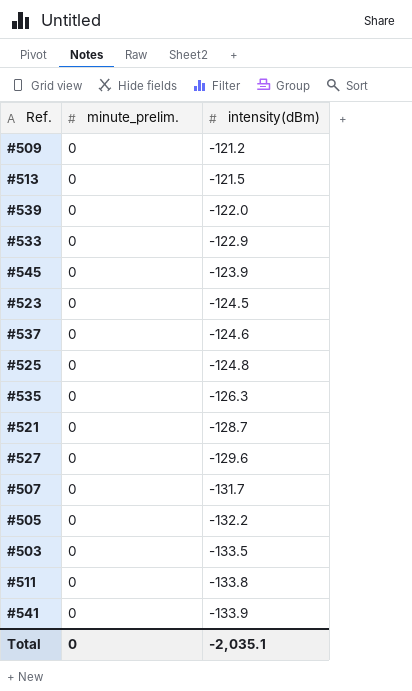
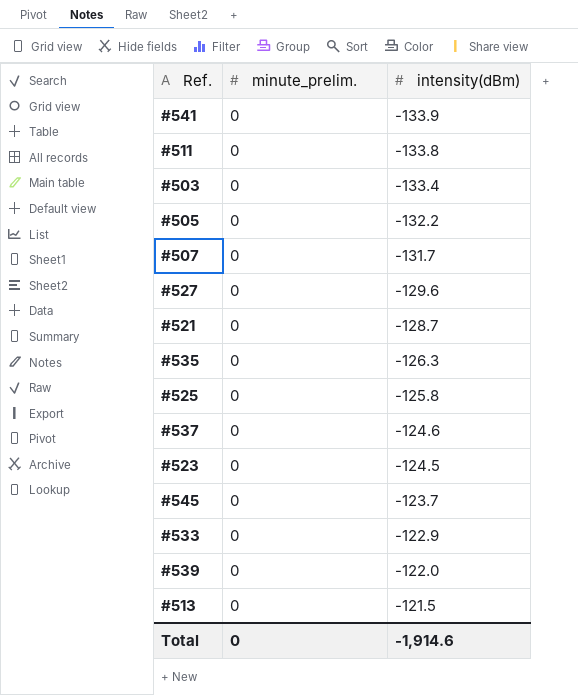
row order: intensity(dBm) descending -> intensity(dBm) ascending
row #509: 0 | -121.2 -> none
#503 | intensity(dBm): -133.5 -> -133.4
#525 | intensity(dBm): -124.8 -> -125.8
#545 | intensity(dBm): -123.9 -> -123.7
Total | intensity(dBm): -2,035.1 -> -1,914.6

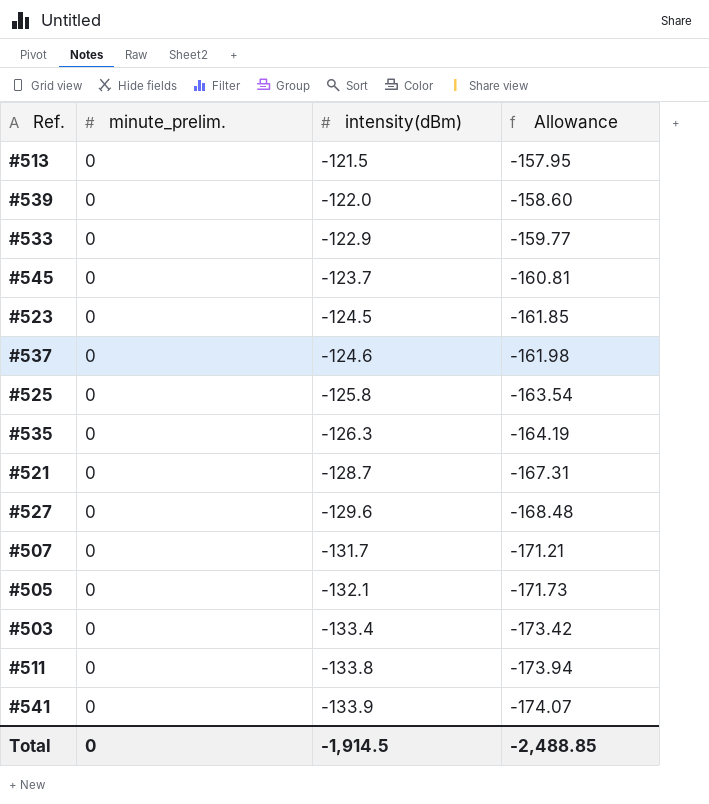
row order: intensity(dBm) ascending -> intensity(dBm) descending
column Allowance | formula: none -> [intensity(dBm)] * 1.3
#505 | intensity(dBm): -132.2 -> -132.1
Total | intensity(dBm): -1,914.6 -> -1,914.5

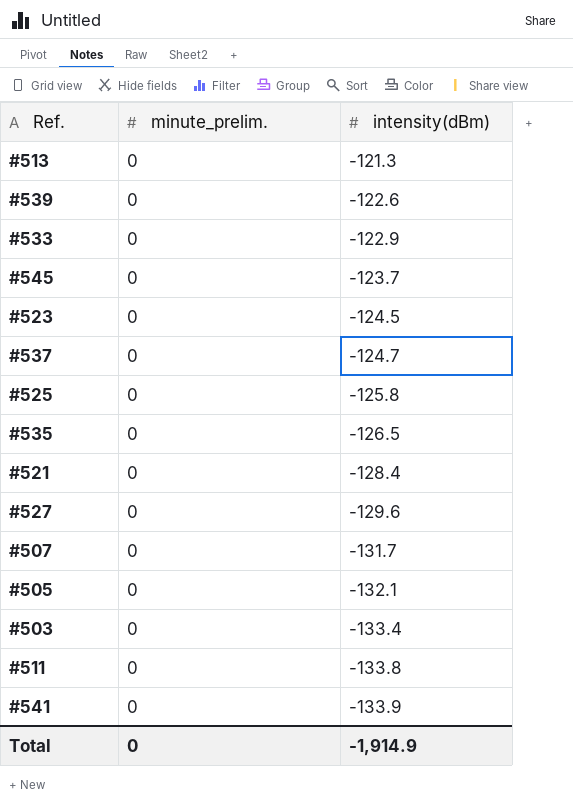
column Allowance | formula: [intensity(dBm)] * 1.3 -> none
#513 | intensity(dBm): -121.5 -> -121.3
#539 | intensity(dBm): -122.0 -> -122.6
#537 | intensity(dBm): -124.6 -> -124.7
#535 | intensity(dBm): -126.3 -> -126.5
#521 | intensity(dBm): -128.7 -> -128.4
Total | intensity(dBm): -1,914.5 -> -1,914.9

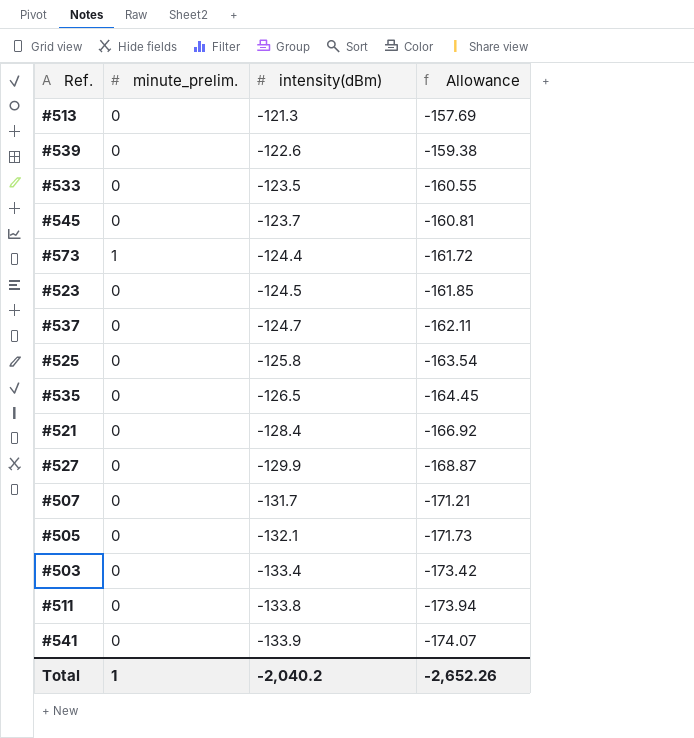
column Allowance | formula: none -> [intensity(dBm)] * 1.3
#533 | intensity(dBm): -122.9 -> -123.5
row #573: none -> 1 | -124.4 | -161.72
#527 | intensity(dBm): -129.6 -> -129.9
Total | minute_prelim.: 0 -> 1
Total | intensity(dBm): -1,914.9 -> -2,040.2

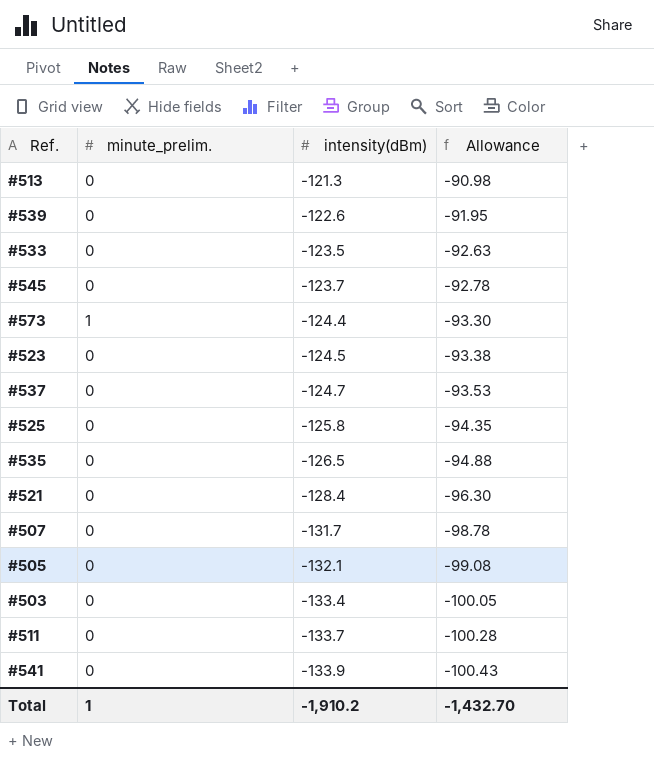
column Allowance | formula: [intensity(dBm)] * 1.3 -> [intensity(dBm)] * 0.75
row #527: 0 | -129.9 | -168.87 -> none
#511 | intensity(dBm): -133.8 -> -133.7
Total | intensity(dBm): -2,040.2 -> -1,910.2
Total | Allowance: -2,652.26 -> -1,432.70

